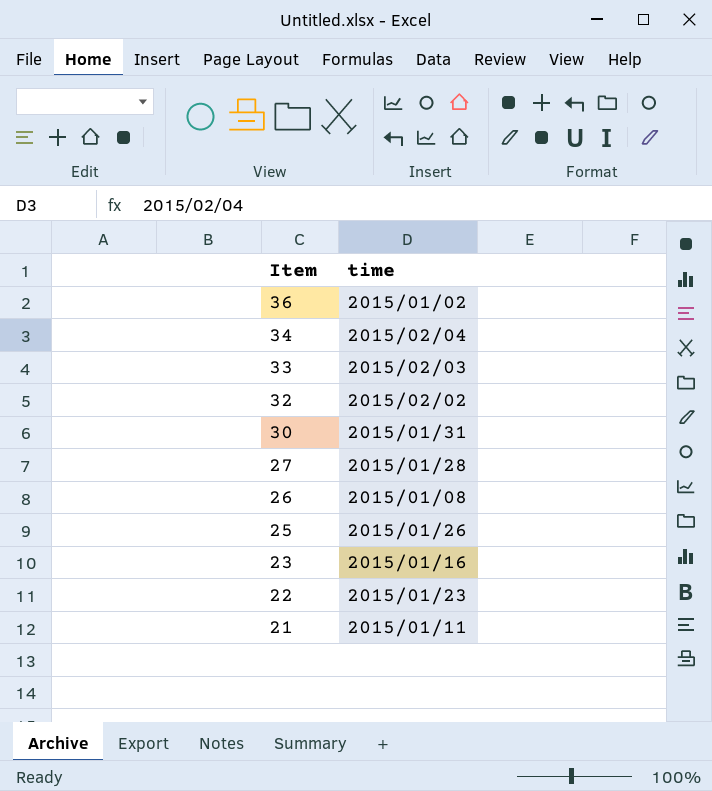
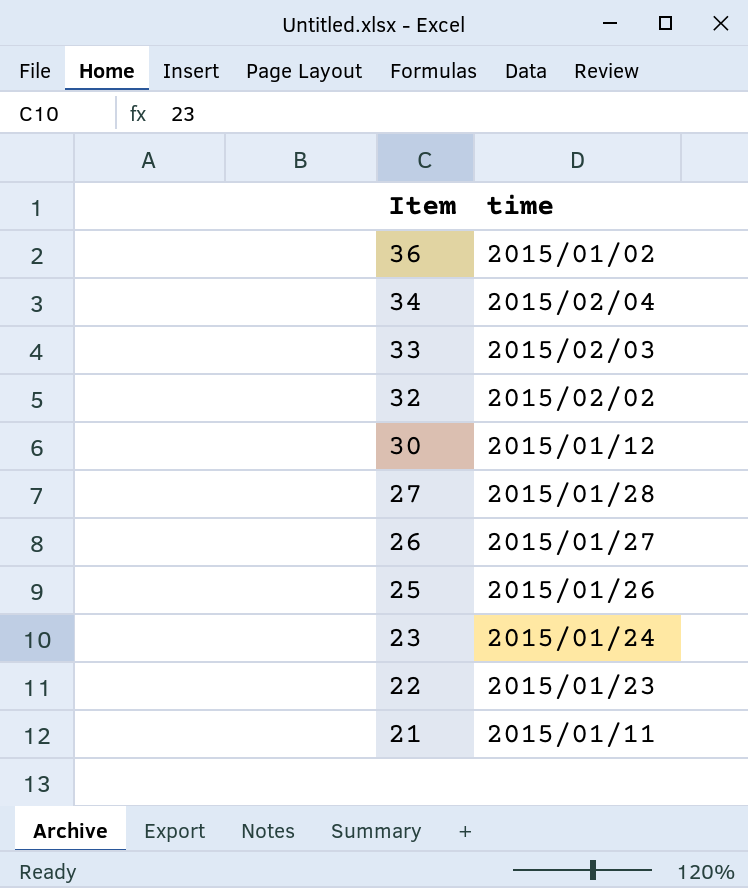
30 | time: 2015/01/31 -> 2015/01/12
26 | time: 2015/01/08 -> 2015/01/27
23 | time: 2015/01/16 -> 2015/01/24

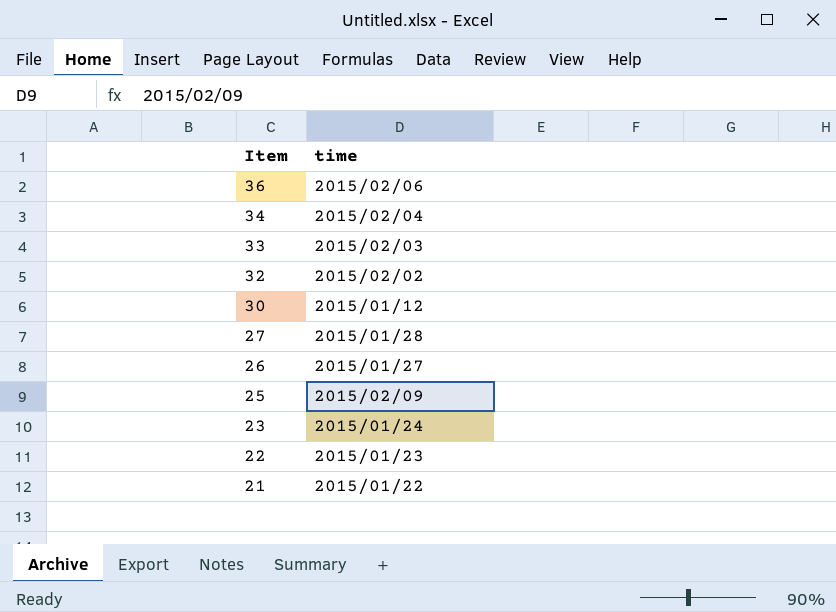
36 | time: 2015/01/02 -> 2015/02/06
25 | time: 2015/01/26 -> 2015/02/09
21 | time: 2015/01/11 -> 2015/01/22

